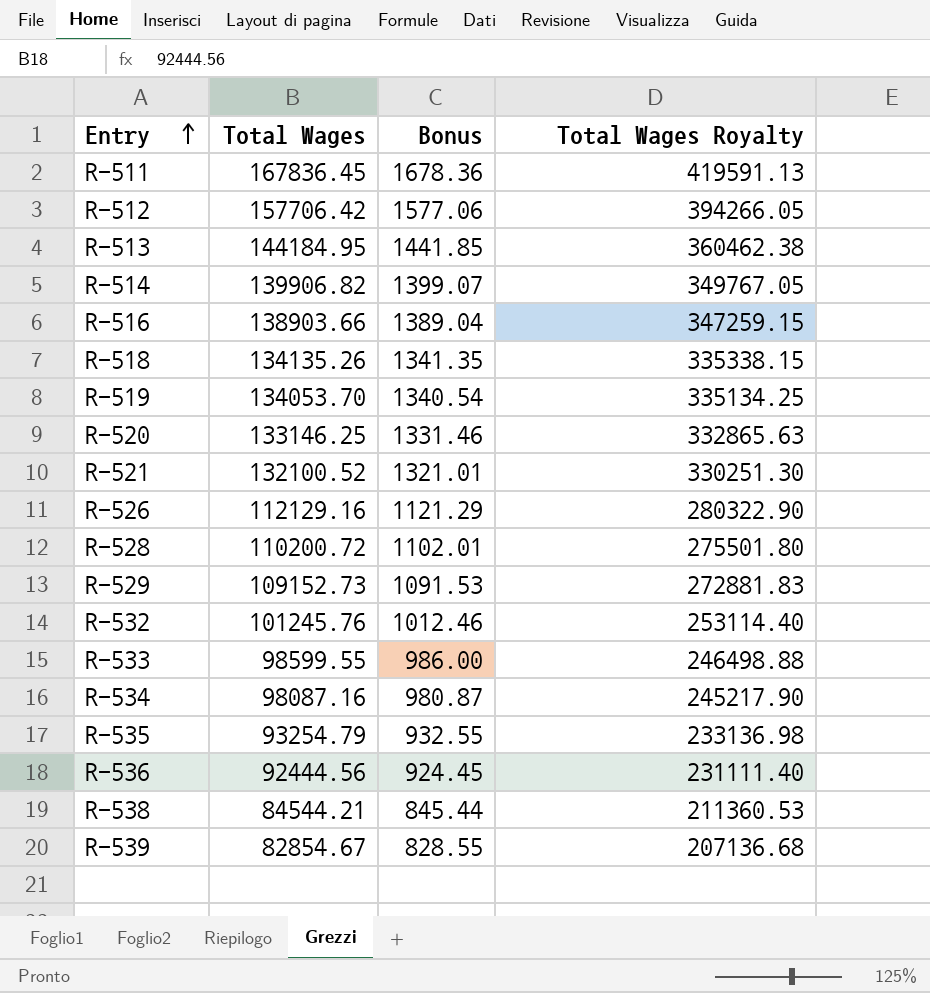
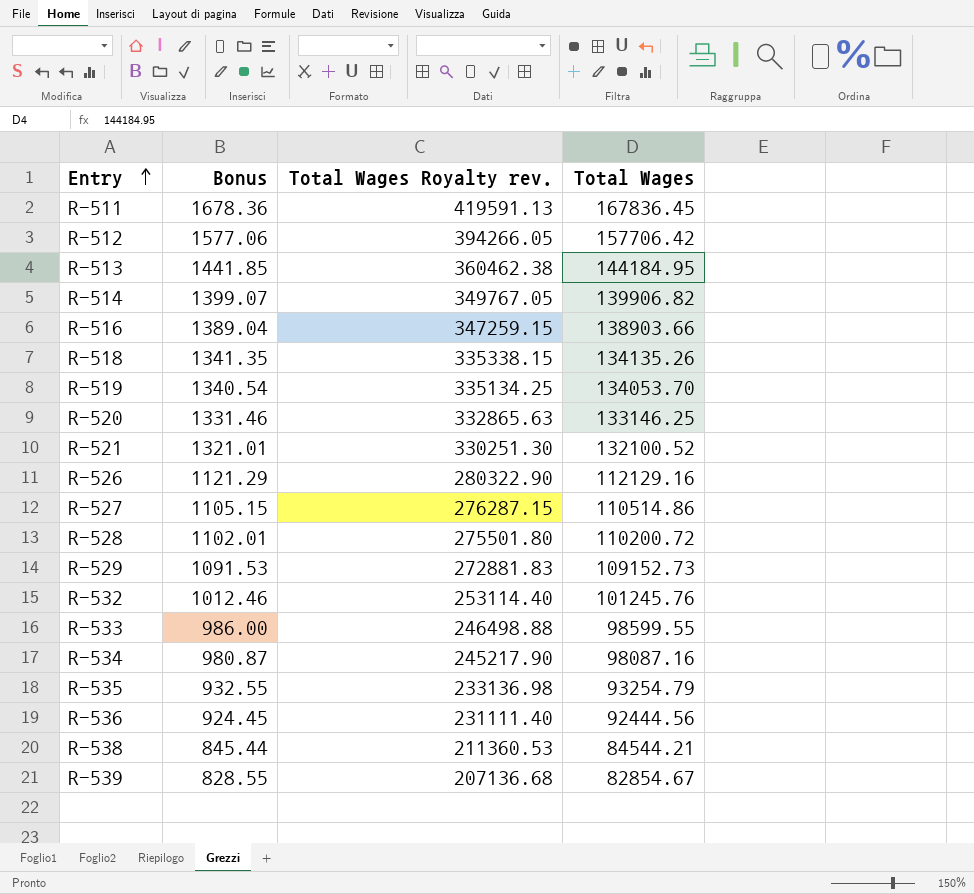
column name: Total Wages Royalty -> Total Wages Royalty rev.
column Total Wages | position: 2 -> 4
row R-527: none -> 1105.15 | 276287.15 | 110514.86

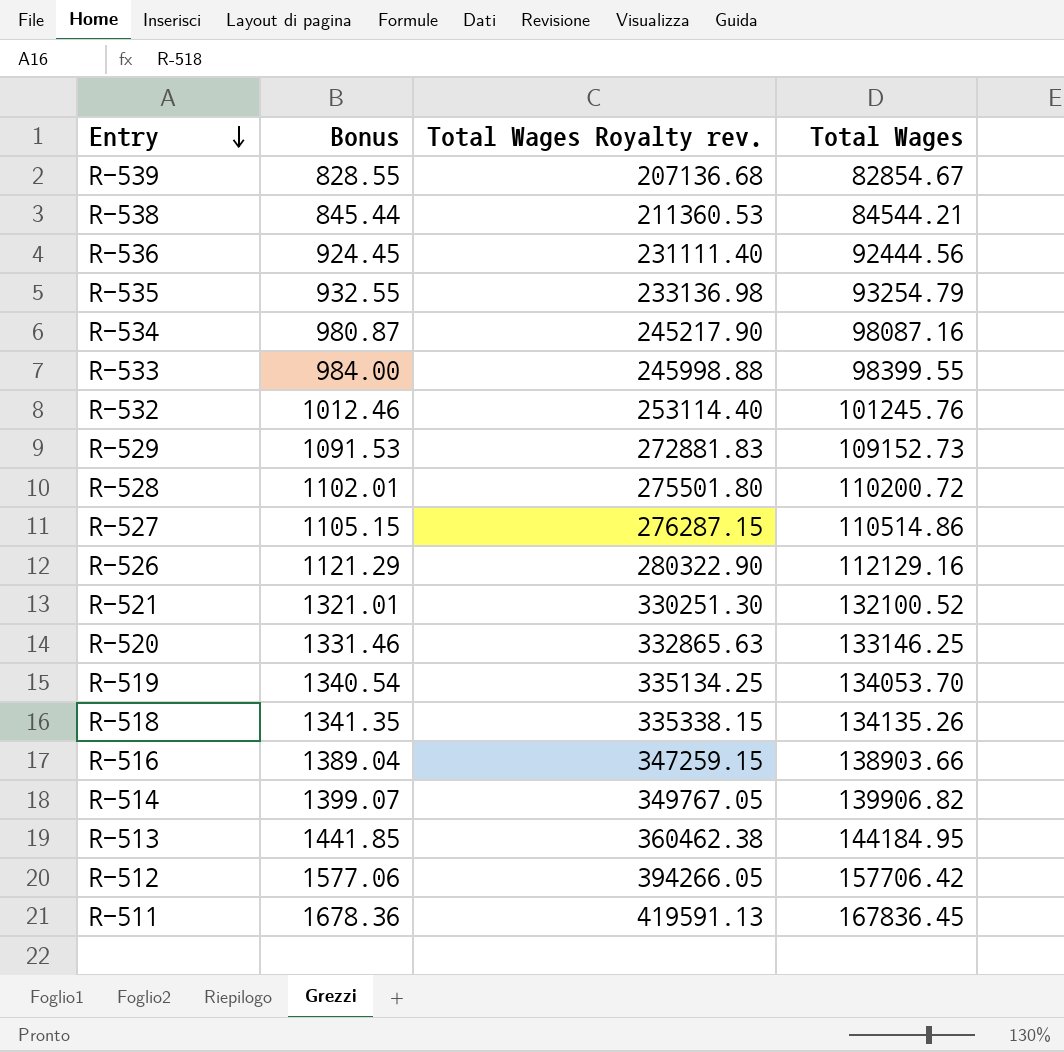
row order: Entry ascending -> Entry descending
R-533 | Bonus: 986.00 -> 984.00
R-533 | Total Wages Royalty rev.: 246498.88 -> 245998.88
R-533 | Total Wages: 98599.55 -> 98399.55

